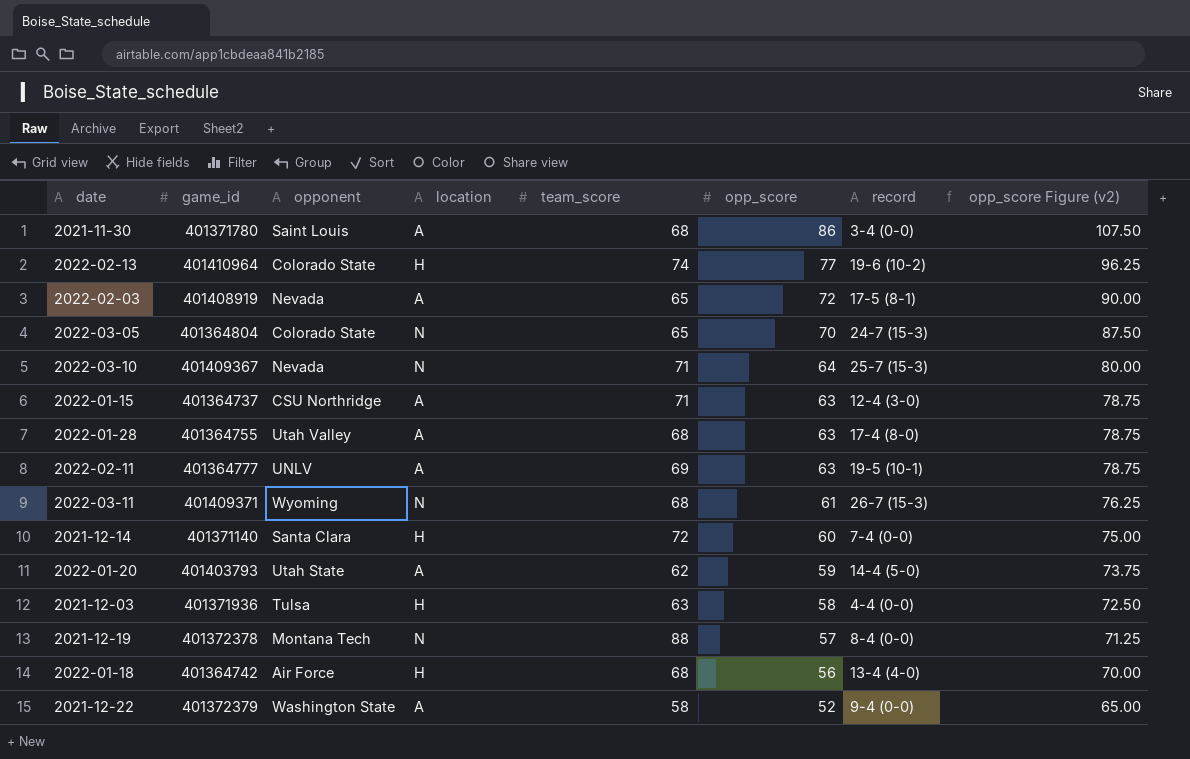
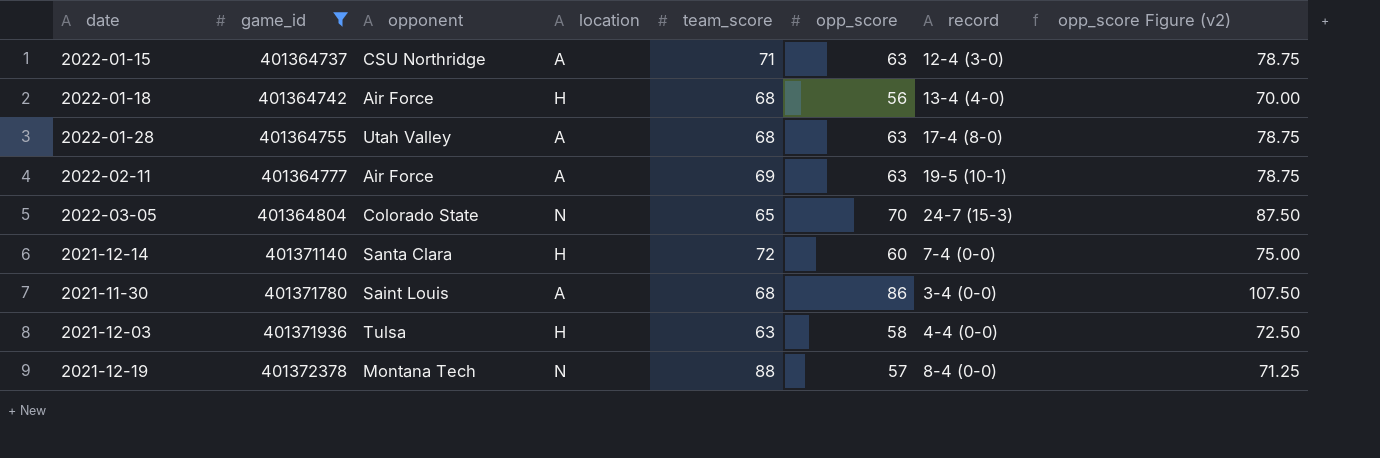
filter: none -> game_id <= 401372378
row order: opp_score descending -> game_id ascending
2022-02-11 | opponent: UNLV -> Air Force

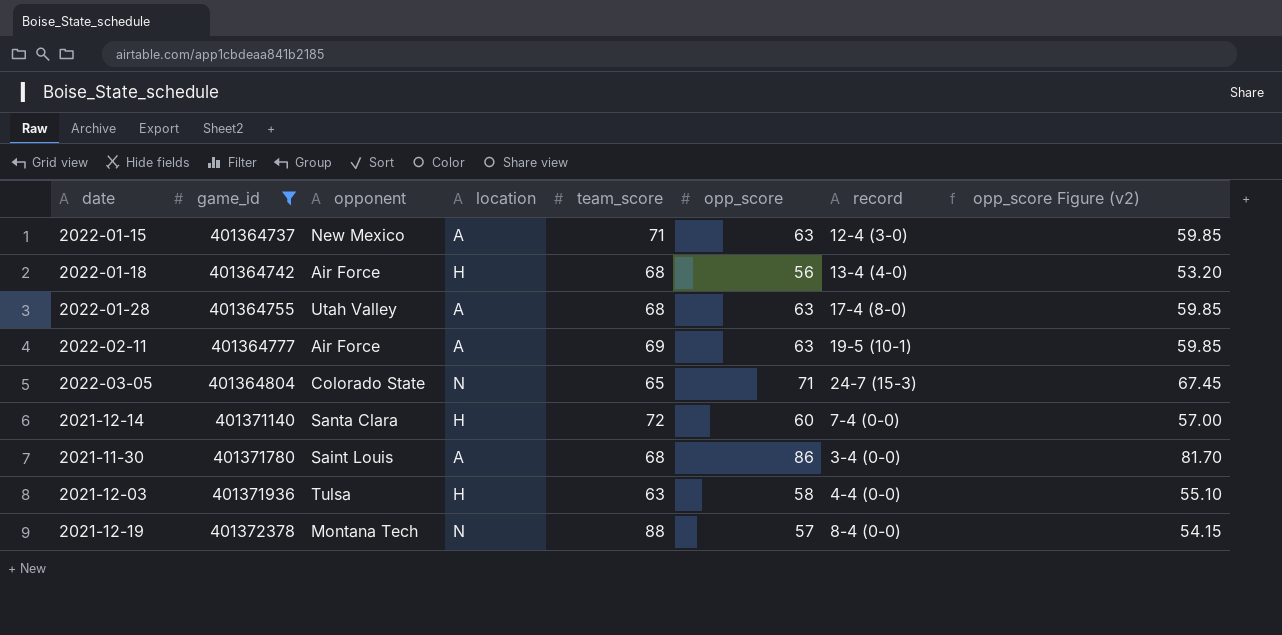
column opp_score Figure (v2) | formula: [opp_score] * 1.25 -> [opp_score] * 0.95
2022-01-15 | opponent: CSU Northridge -> New Mexico
2022-03-05 | opp_score: 70 -> 71

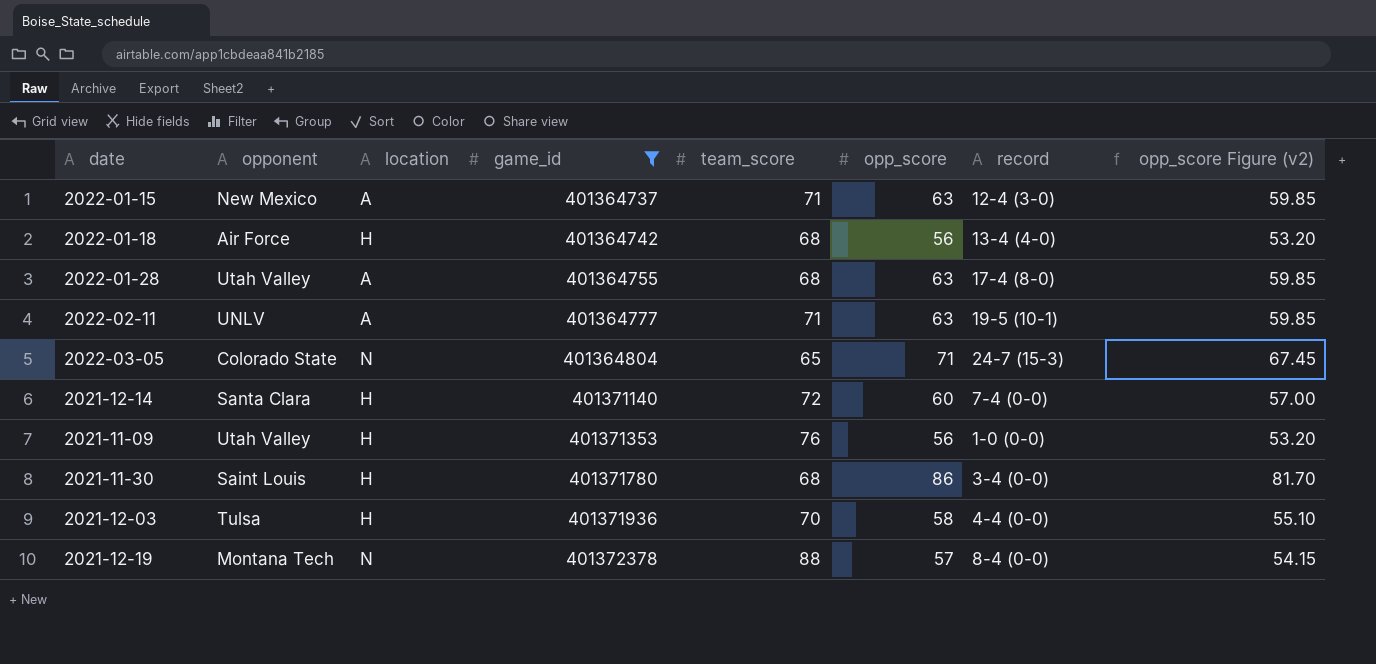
column game_id | position: 2 -> 4
2022-02-11 | opponent: Air Force -> UNLV
2022-02-11 | team_score: 69 -> 71
row 2021-11-09: none -> Utah Valley | H | 401371353 | 76 | 56 | 1-0 (0-0) | 53.20
2021-11-30 | location: A -> H
2021-12-03 | team_score: 63 -> 70

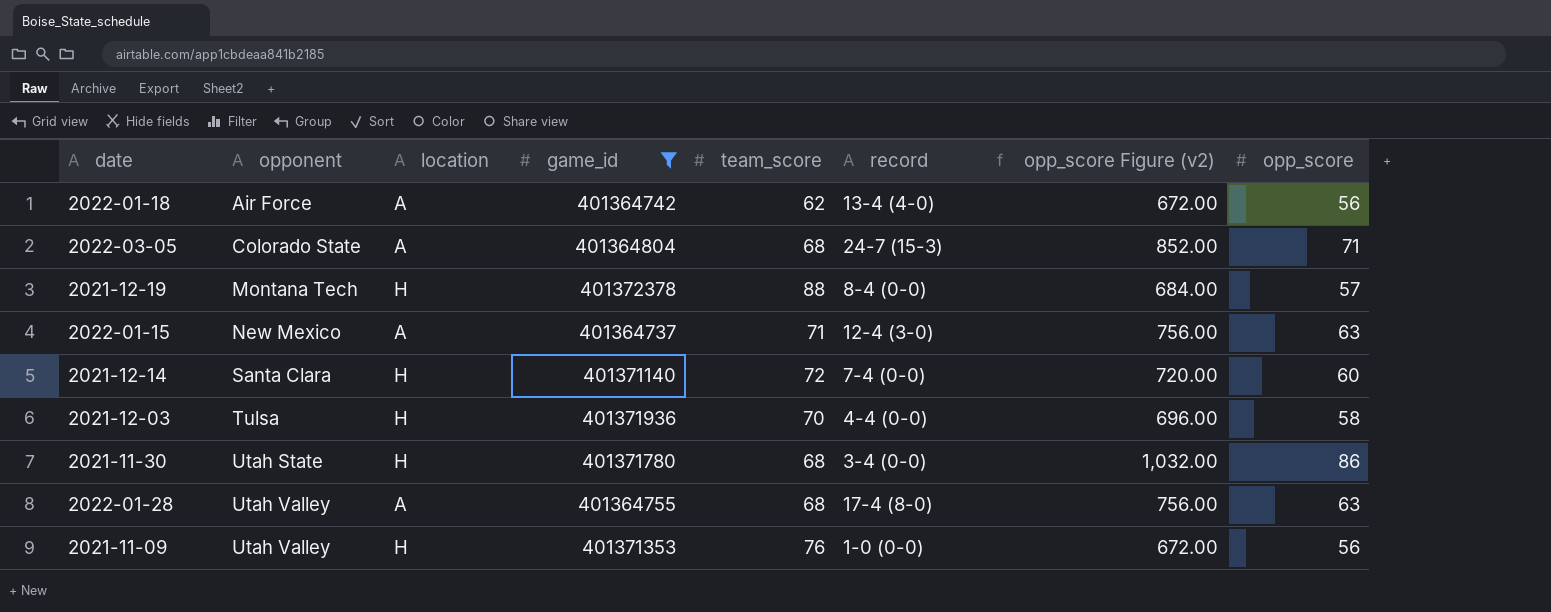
row order: game_id ascending -> opponent ascending
column opp_score Figure (v2) | formula: [opp_score] * 0.95 -> [opp_score] * 12
column opp_score | position: 6 -> 8
row 2022-02-11: UNLV | A | 401364777 | 71 | 63 | 19-5 (10-1) | 59.85 -> none
2022-01-18 | location: H -> A
2022-01-18 | team_score: 68 -> 62
2022-03-05 | location: N -> A
2022-03-05 | team_score: 65 -> 68
2021-12-19 | location: N -> H
2021-11-30 | opponent: Saint Louis -> Utah State

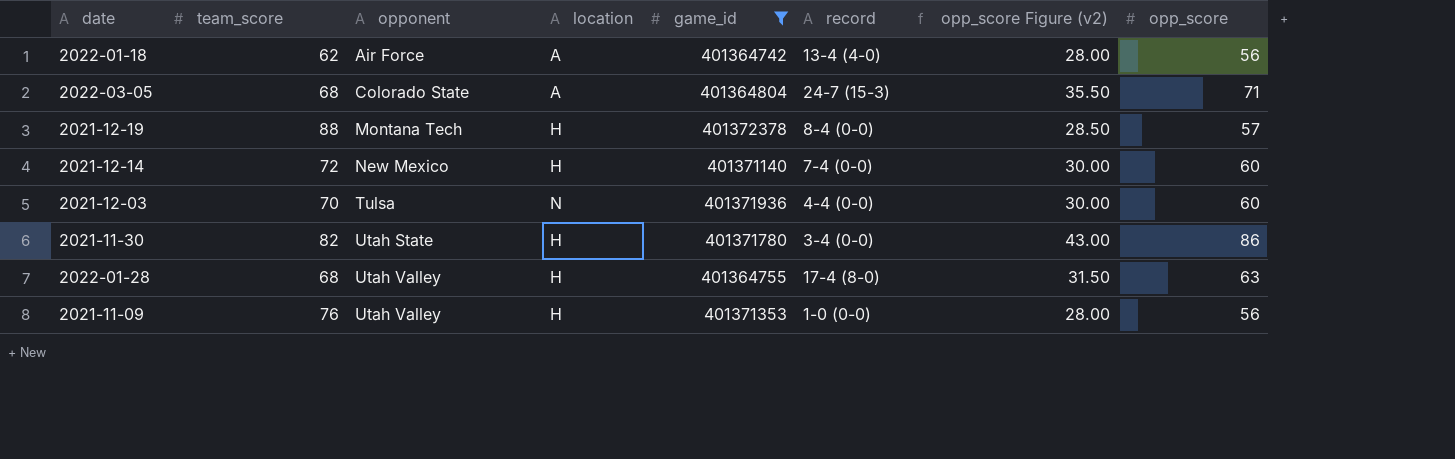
column team_score | position: 5 -> 2
column opp_score Figure (v2) | formula: [opp_score] * 12 -> [opp_score] * 0.5
row 2022-01-15: New Mexico | A | 401364737 | 71 | 12-4 (3-0) | 756.00 | 63 -> none
2021-12-14 | opponent: Santa Clara -> New Mexico
2021-12-03 | location: H -> N
2021-12-03 | opp_score: 58 -> 60
2021-11-30 | team_score: 68 -> 82
2022-01-28 | location: A -> H

